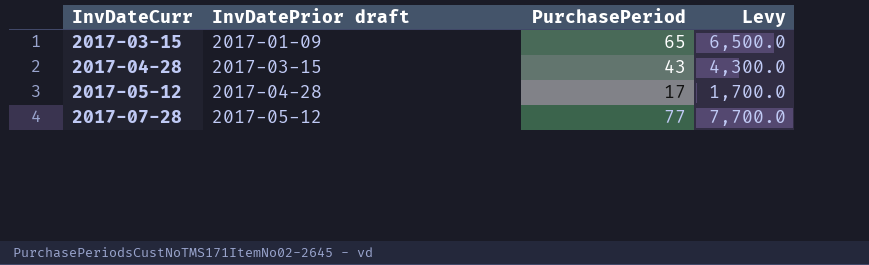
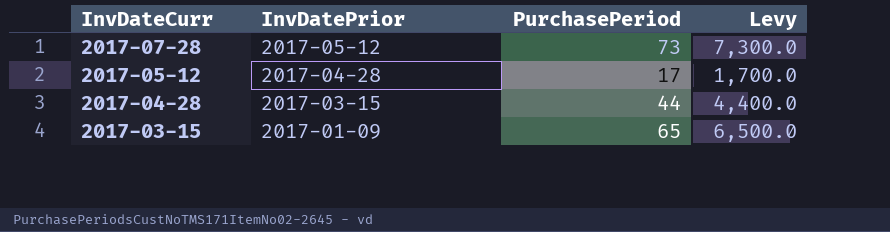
row order: InvDateCurr ascending -> InvDateCurr descending
column name: InvDatePrior draft -> InvDatePrior
2017-07-28 | PurchasePeriod: 77 -> 73
2017-07-28 | Levy: 7,700.0 -> 7,300.0
2017-04-28 | PurchasePeriod: 43 -> 44
2017-04-28 | Levy: 4,300.0 -> 4,400.0

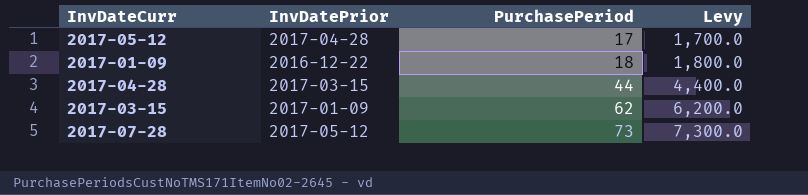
row order: InvDateCurr descending -> PurchasePeriod ascending
row 2017-01-09: none -> 2016-12-22 | 18 | 1,800.0
2017-03-15 | PurchasePeriod: 65 -> 62
2017-03-15 | Levy: 6,500.0 -> 6,200.0

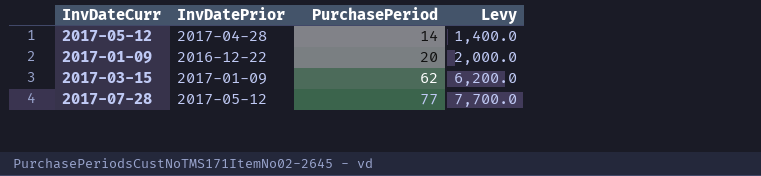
row 2017-04-28: 2017-03-15 | 44 | 4,400.0 -> none
2017-05-12 | PurchasePeriod: 17 -> 14
2017-05-12 | Levy: 1,700.0 -> 1,400.0
2017-01-09 | PurchasePeriod: 18 -> 20
2017-01-09 | Levy: 1,800.0 -> 2,000.0
2017-07-28 | PurchasePeriod: 73 -> 77
2017-07-28 | Levy: 7,300.0 -> 7,700.0

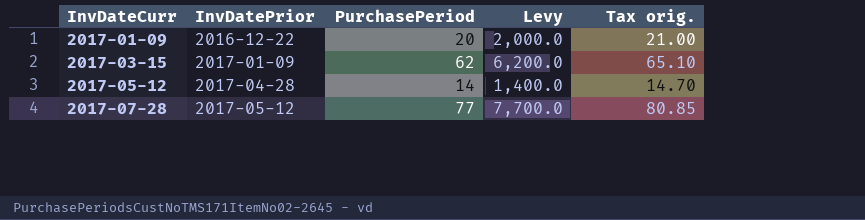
row order: PurchasePeriod ascending -> InvDateCurr ascending
column Tax orig. | formula: none -> [PurchasePeriod] * 1.05

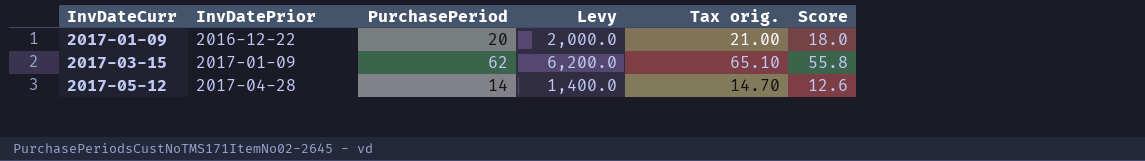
column Score | formula: none -> [PurchasePeriod] * 0.9
row 2017-07-28: 2017-05-12 | 77 | 7,700.0 | 80.85 -> none

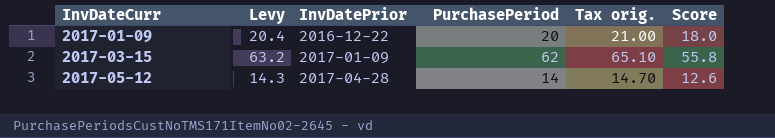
column Levy | formula: [PurchasePeriod] * 100 -> [PurchasePeriod] * 1.02
column Levy | position: 4 -> 2

